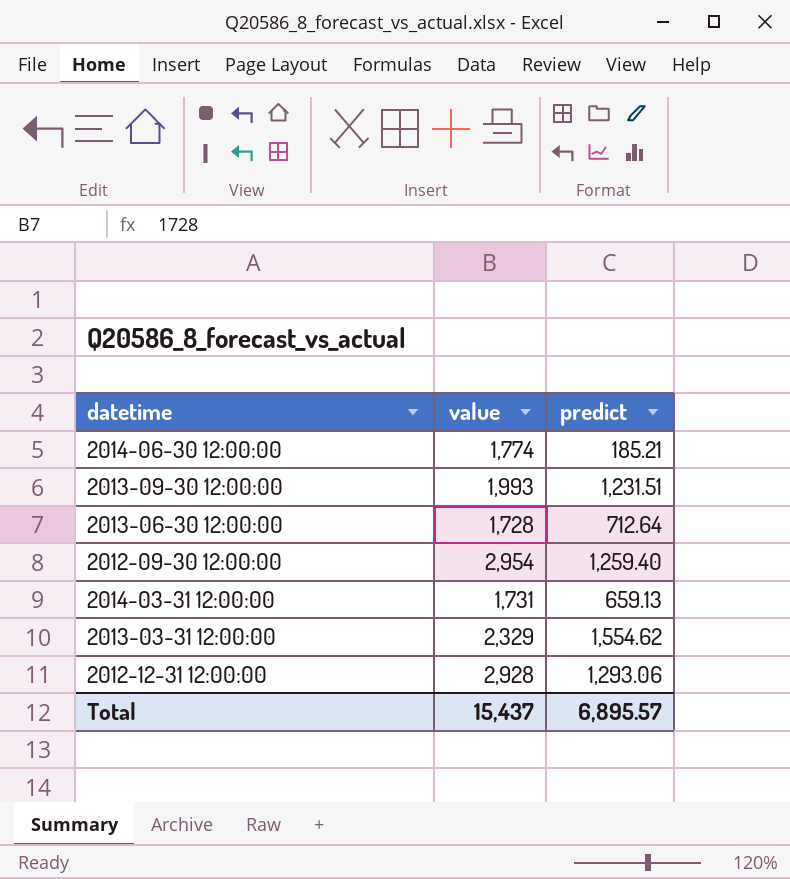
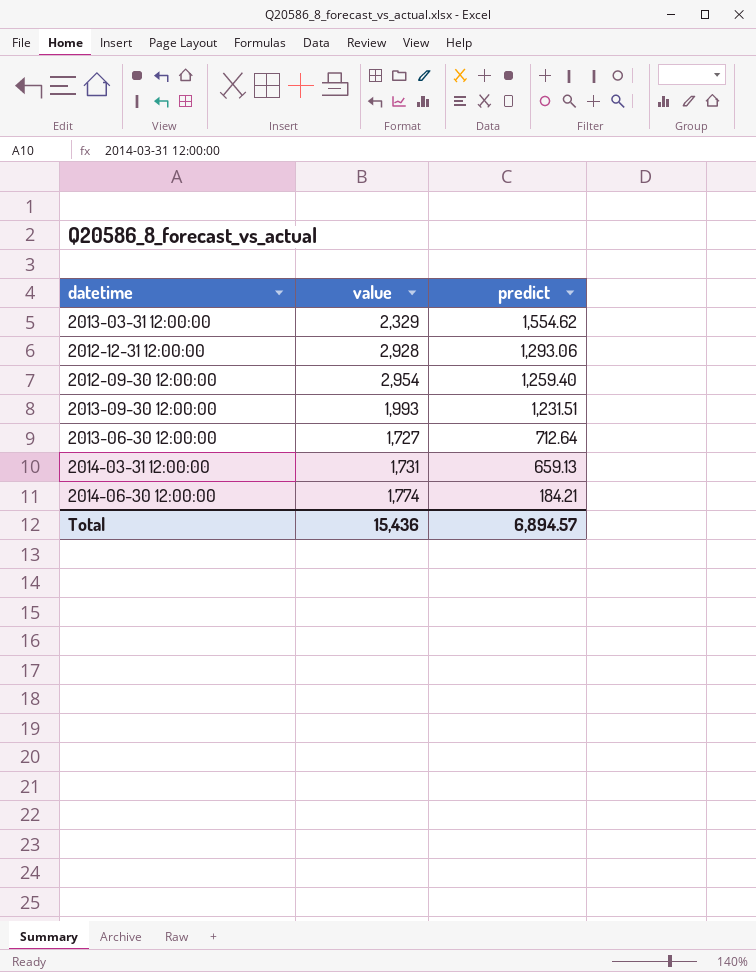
row order: none -> predict descending
2013-06-30 12:00:00 | value: 1,728 -> 1,727
2014-06-30 12:00:00 | predict: 185.21 -> 184.21
Total | value: 15,437 -> 15,436
Total | predict: 6,895.57 -> 6,894.57

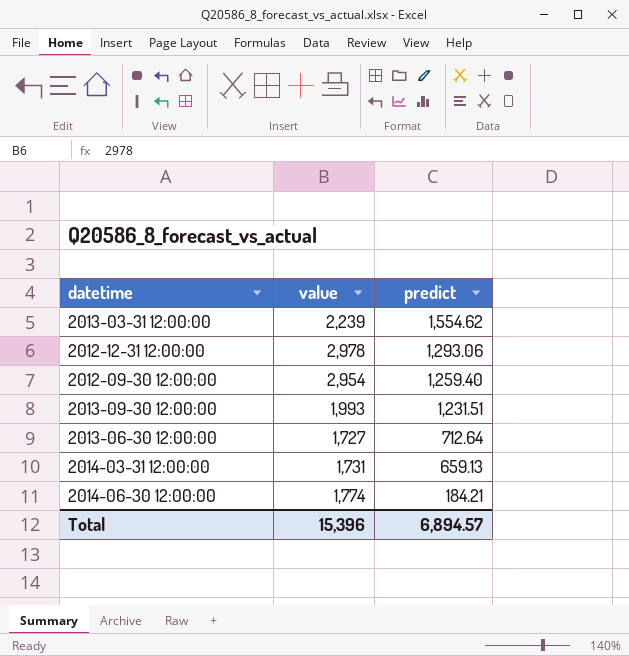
2013-03-31 12:00:00 | value: 2,329 -> 2,239
2012-12-31 12:00:00 | value: 2,928 -> 2,978
Total | value: 15,436 -> 15,396

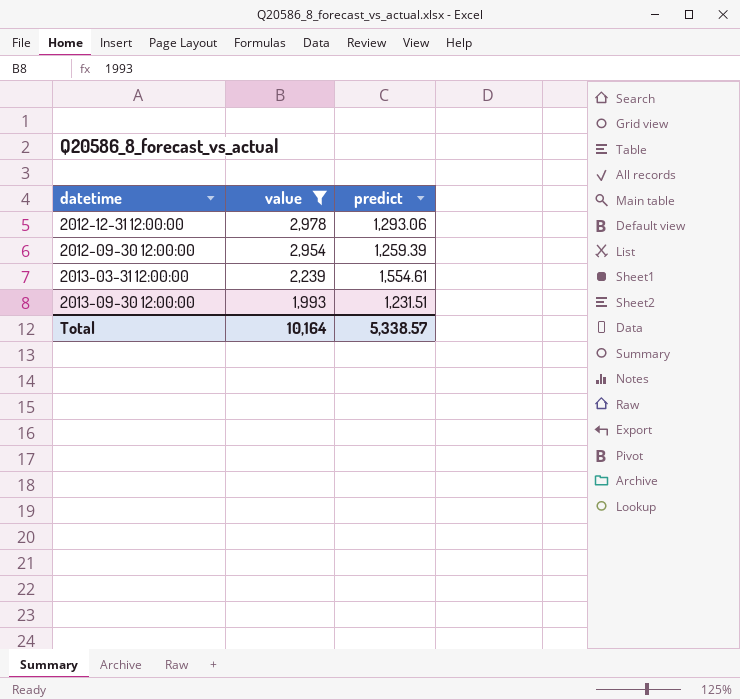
filter: none -> value >= 1,993
row order: predict descending -> value descending
2012-09-30 12:00:00 | predict: 1,259.40 -> 1,259.39
2013-03-31 12:00:00 | predict: 1,554.62 -> 1,554.61
Total | value: 15,396 -> 10,164
Total | predict: 6,894.57 -> 5,338.57

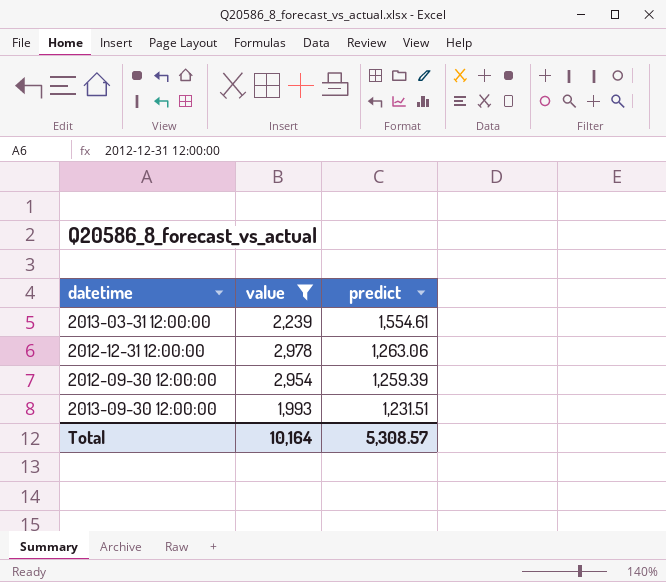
row order: value descending -> predict descending
2012-12-31 12:00:00 | predict: 1,293.06 -> 1,263.06
Total | predict: 5,338.57 -> 5,308.57

